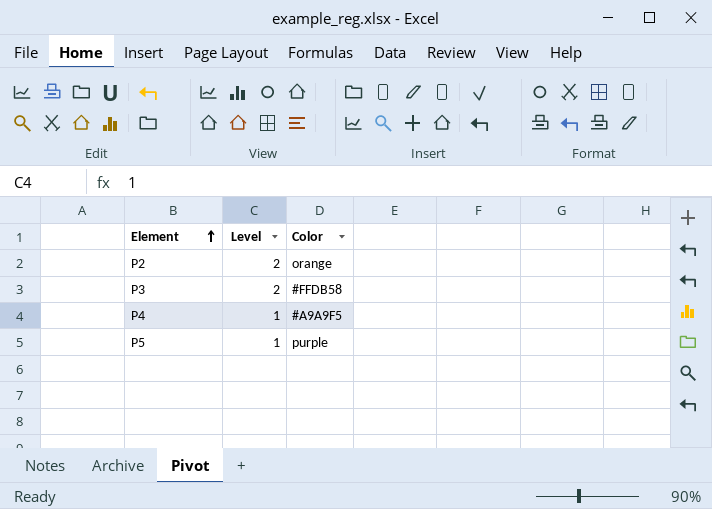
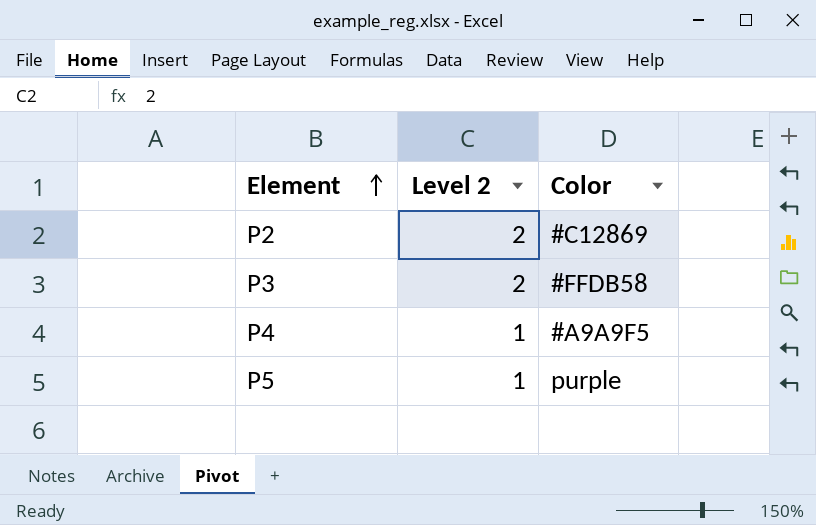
column name: Level -> Level 2
P2 | Color: orange -> #C12869

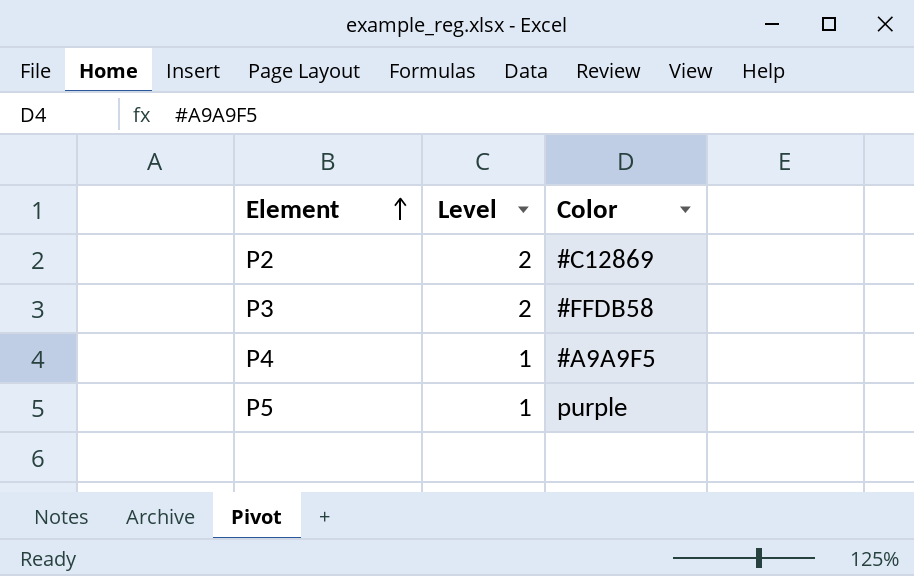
column name: Level 2 -> Level

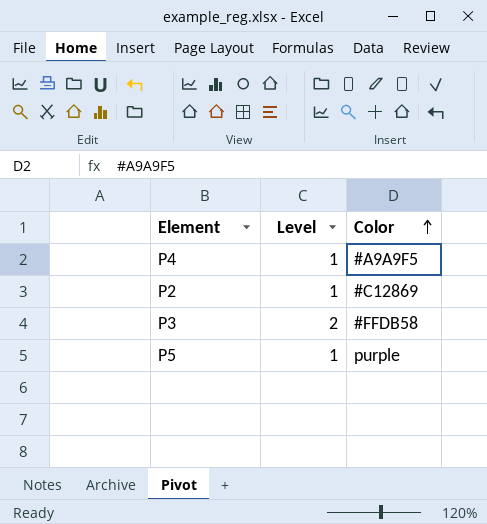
row order: Element ascending -> Color ascending
P2 | Level: 2 -> 1

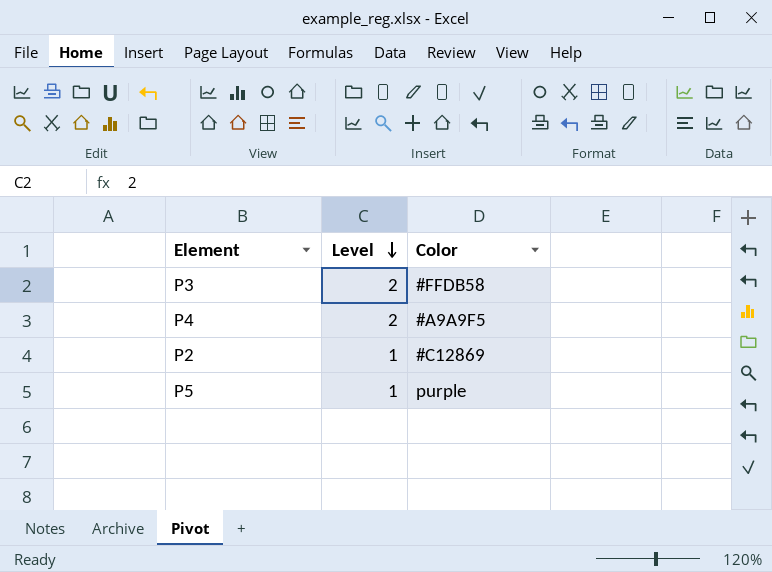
row order: Color ascending -> Level descending
P4 | Level: 1 -> 2

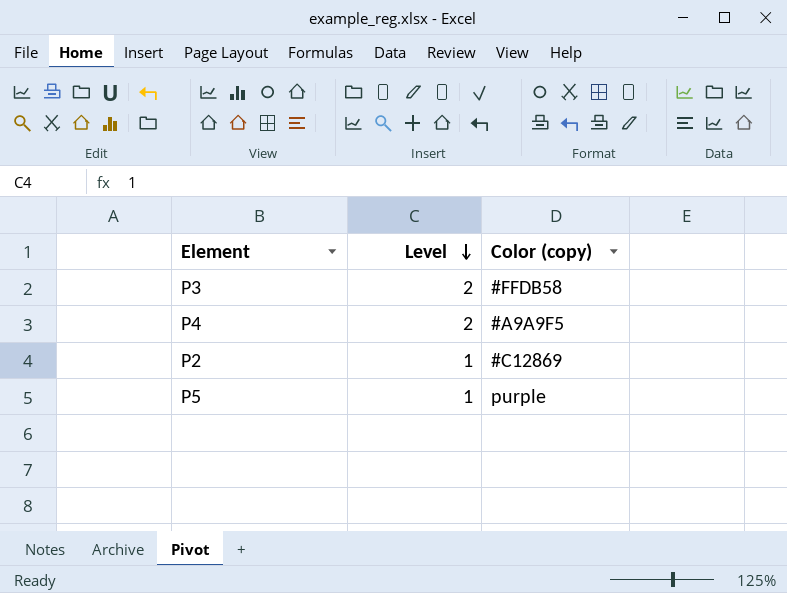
column name: Color -> Color (copy)

